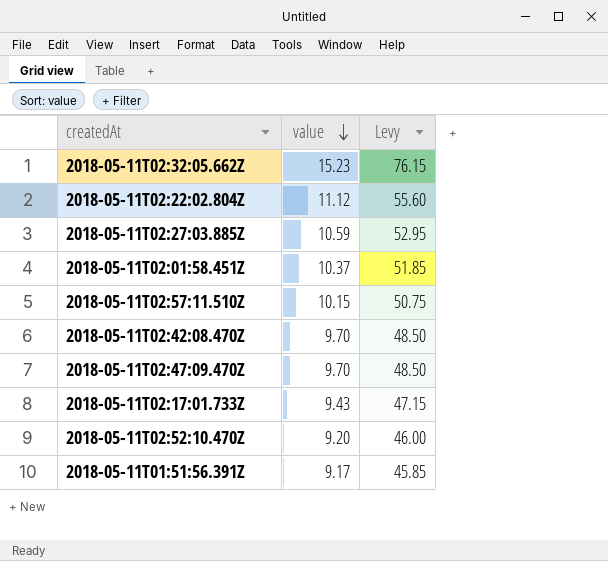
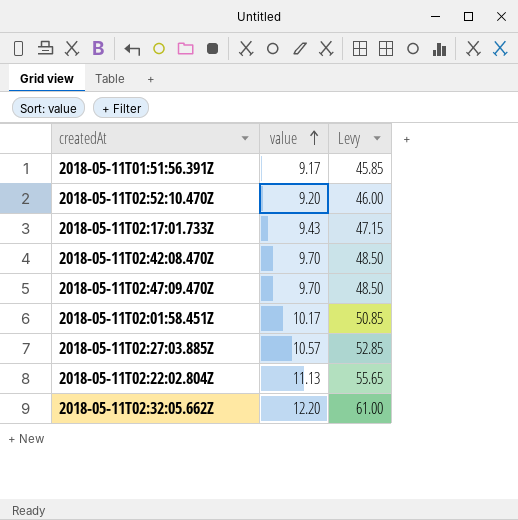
row order: value descending -> value ascending
row 2018-05-11T02:57:11.510Z: 10.15 | 50.75 -> none
2018-05-11T02:01:58.451Z | value: 10.37 -> 10.17
2018-05-11T02:01:58.451Z | Levy: 51.85 -> 50.85
2018-05-11T02:27:03.885Z | value: 10.59 -> 10.57
2018-05-11T02:27:03.885Z | Levy: 52.95 -> 52.85
2018-05-11T02:22:02.804Z | value: 11.12 -> 11.13
2018-05-11T02:22:02.804Z | Levy: 55.60 -> 55.65
2018-05-11T02:32:05.662Z | value: 15.23 -> 12.20
2018-05-11T02:32:05.662Z | Levy: 76.15 -> 61.00

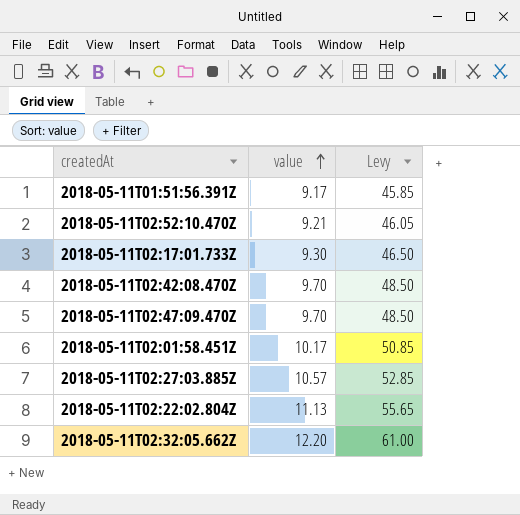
2018-05-11T02:52:10.470Z | value: 9.20 -> 9.21
2018-05-11T02:52:10.470Z | Levy: 46.00 -> 46.05
2018-05-11T02:17:01.733Z | value: 9.43 -> 9.30
2018-05-11T02:17:01.733Z | Levy: 47.15 -> 46.50

